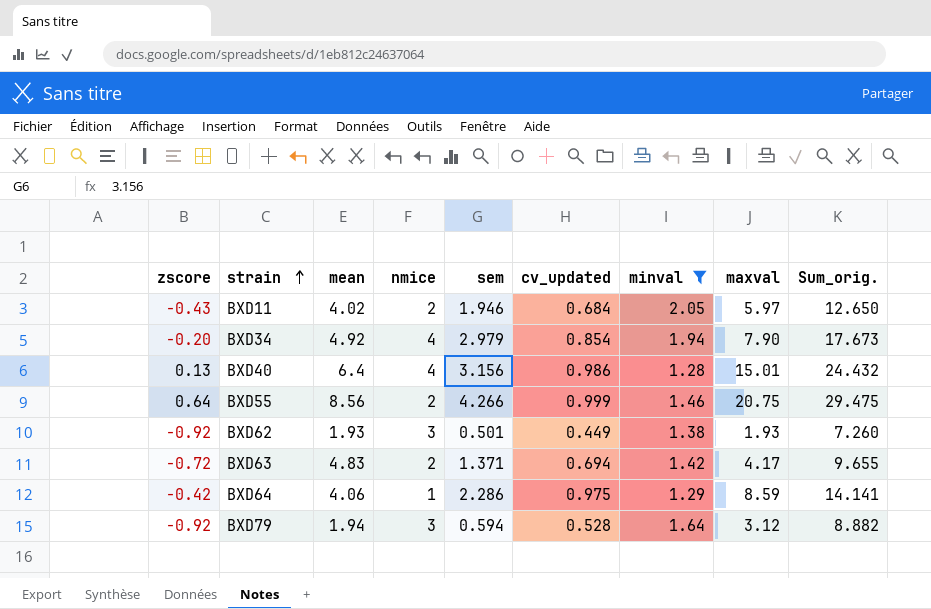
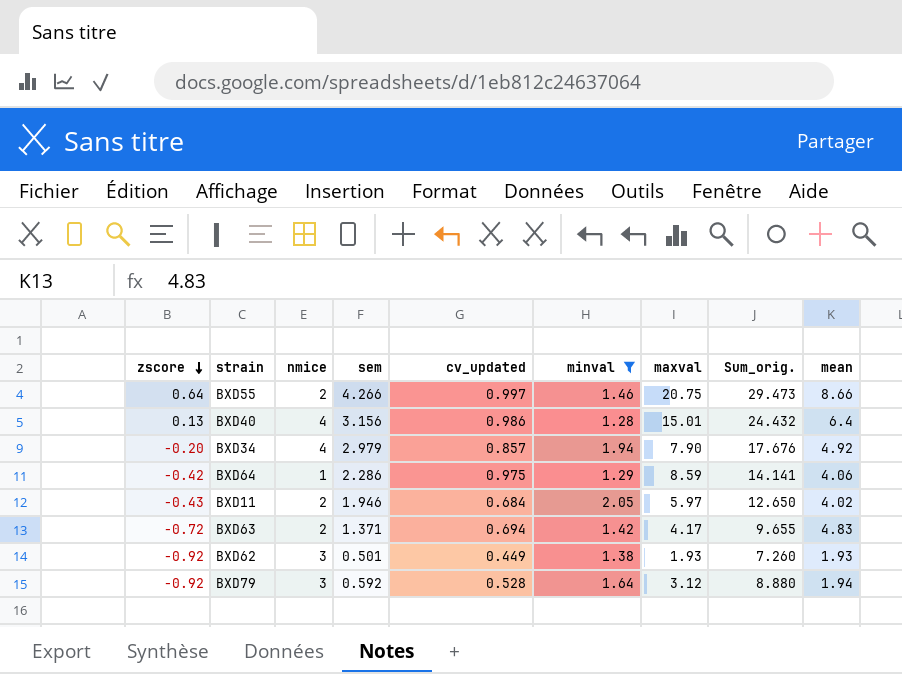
row order: strain ascending -> zscore descending
column mean | position: 3 -> 9
BXD55 | cv_updated: 0.999 -> 0.997
BXD55 | Sum_orig.: 29.475 -> 29.473
BXD55 | mean: 8.56 -> 8.66
BXD34 | cv_updated: 0.854 -> 0.857
BXD34 | Sum_orig.: 17.673 -> 17.676
BXD79 | sem: 0.594 -> 0.592
BXD79 | Sum_orig.: 8.882 -> 8.880

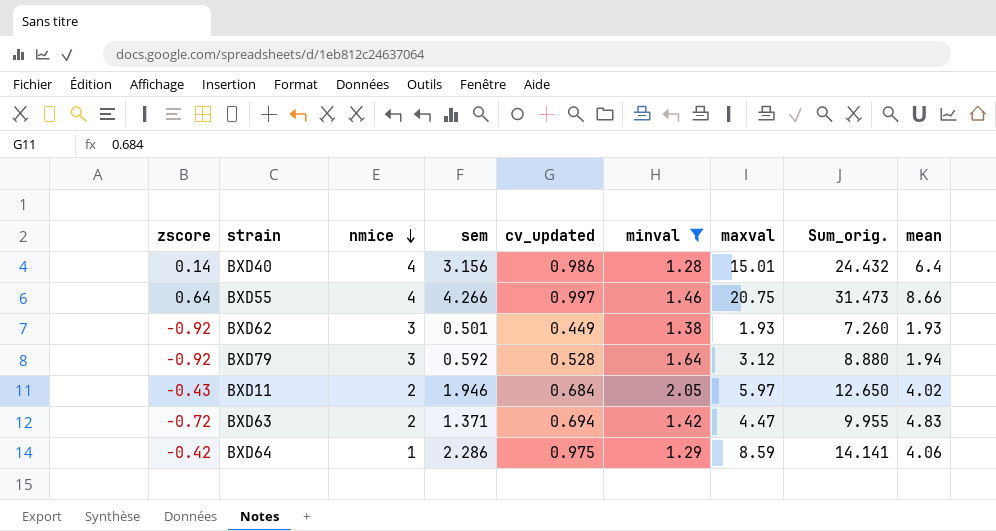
row order: zscore descending -> nmice descending
row BXD34: -0.20 | 4 | 2.979 | 0.857 | 1.94 | 7.90 | 17.676 | 4.92 -> none
BXD40 | zscore: 0.13 -> 0.14
BXD55 | nmice: 2 -> 4
BXD55 | Sum_orig.: 29.473 -> 31.473
BXD63 | maxval: 4.17 -> 4.47
BXD63 | Sum_orig.: 9.655 -> 9.955

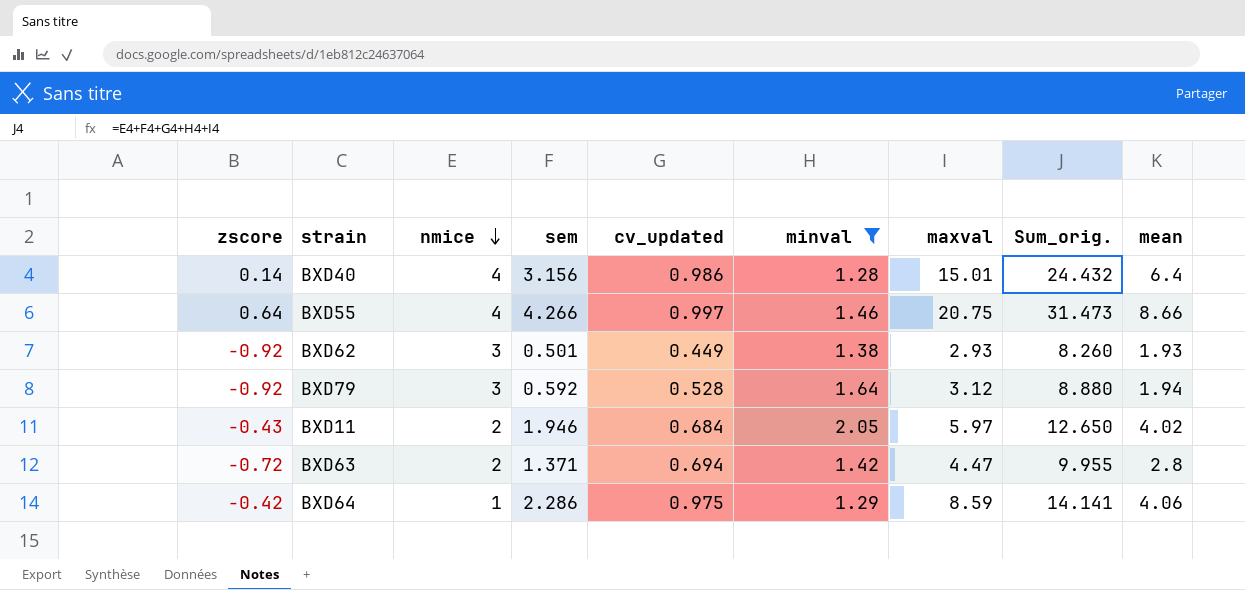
BXD62 | maxval: 1.93 -> 2.93
BXD62 | Sum_orig.: 7.260 -> 8.260
BXD63 | mean: 4.83 -> 2.8

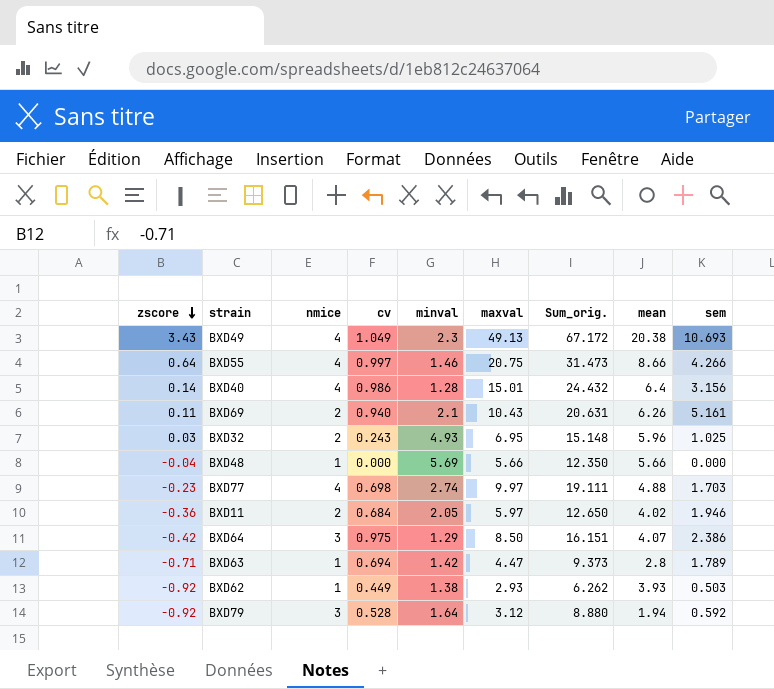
filter: minval <= 2.05 -> none
row order: nmice descending -> zscore descending
column name: cv_updated -> cv
column sem | position: 4 -> 9
BXD11 | zscore: -0.43 -> -0.36
BXD64 | nmice: 1 -> 3
BXD64 | maxval: 8.59 -> 8.50
BXD64 | Sum_orig.: 14.141 -> 16.151
BXD64 | mean: 4.06 -> 4.07
BXD64 | sem: 2.286 -> 2.386
BXD63 | zscore: -0.72 -> -0.71
BXD63 | nmice: 2 -> 1
BXD63 | Sum_orig.: 9.955 -> 9.373
BXD63 | sem: 1.371 -> 1.789
BXD62 | nmice: 3 -> 1
BXD62 | Sum_orig.: 8.260 -> 6.262
BXD62 | mean: 1.93 -> 3.93
BXD62 | sem: 0.501 -> 0.503

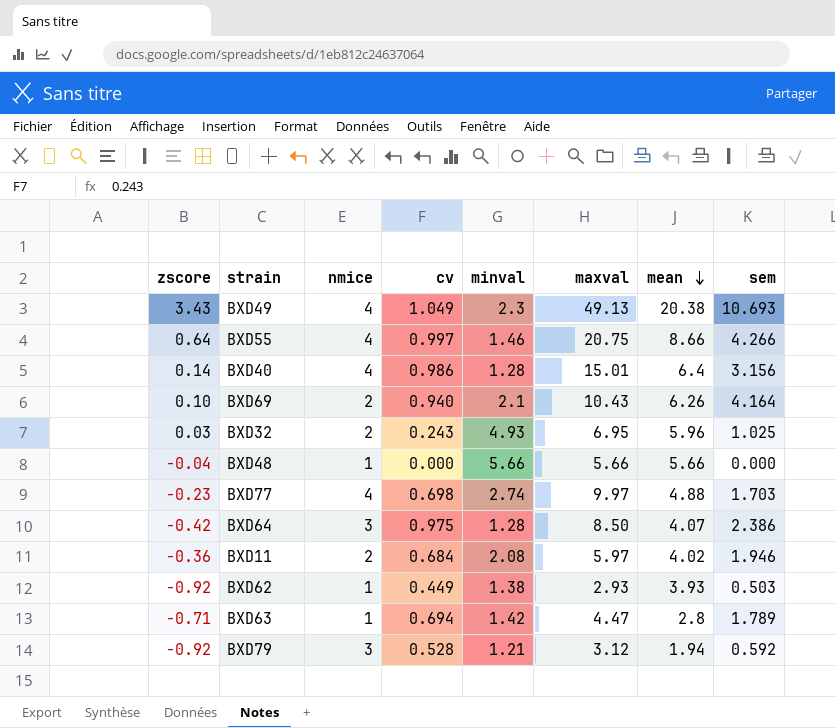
row order: zscore descending -> mean descending
column Sum_orig. | formula: [nmice] + [cv] + [minval] + [maxval] + [sem] -> none
BXD69 | zscore: 0.11 -> 0.10
BXD69 | sem: 5.161 -> 4.164
BXD48 | minval: 5.69 -> 5.66
BXD64 | minval: 1.29 -> 1.28
BXD11 | minval: 2.05 -> 2.08
BXD79 | minval: 1.64 -> 1.21

